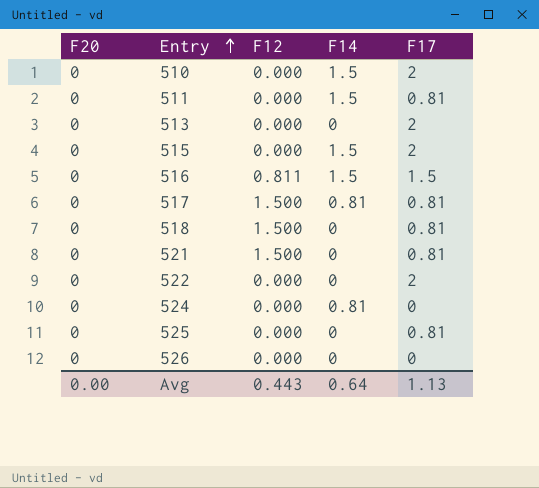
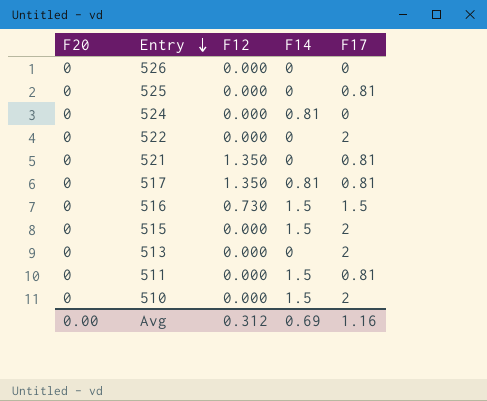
row order: Entry ascending -> Entry descending
row 518: 0 | 1.500 | 0 | 0.81 -> none
521 | F12: 1.500 -> 1.350
517 | F12: 1.500 -> 1.350
516 | F12: 0.811 -> 0.730
Avg | F12: 0.443 -> 0.312
Avg | F14: 0.64 -> 0.69
Avg | F17: 1.13 -> 1.16

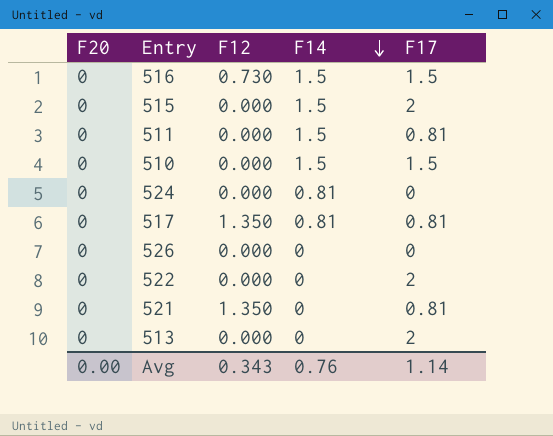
row order: Entry descending -> F14 descending
row 525: 0 | 0.000 | 0 | 0.81 -> none
510 | F17: 2 -> 1.5
Avg | F12: 0.312 -> 0.343
Avg | F14: 0.69 -> 0.76
Avg | F17: 1.16 -> 1.14

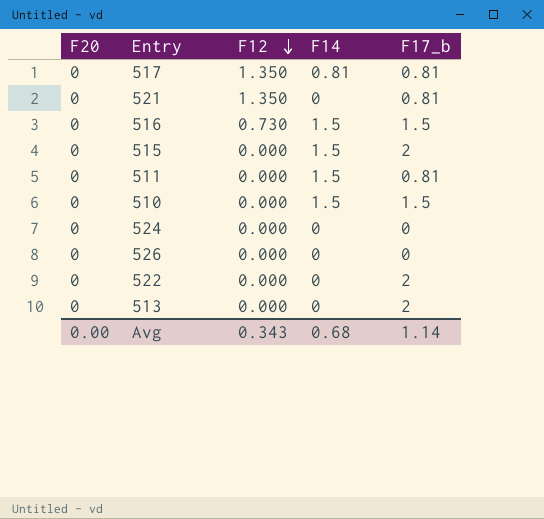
row order: F14 descending -> F12 descending
column name: F17 -> F17_b
524 | F14: 0.81 -> 0
Avg | F14: 0.76 -> 0.68

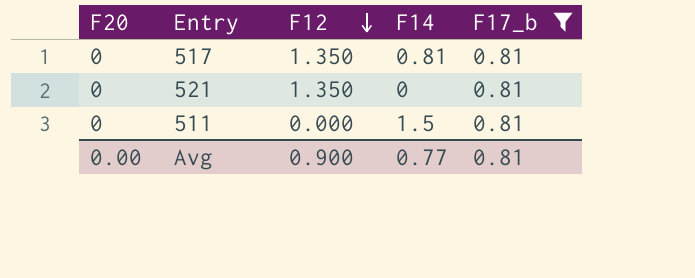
filter: none -> F17_b = 0.81
Avg | F12: 0.343 -> 0.900
Avg | F14: 0.68 -> 0.77
Avg | F17_b: 1.14 -> 0.81

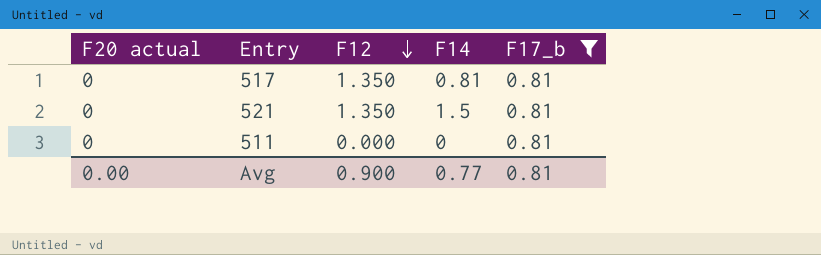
column name: F20 -> F20 actual
521 | F14: 0 -> 1.5
511 | F14: 1.5 -> 0

